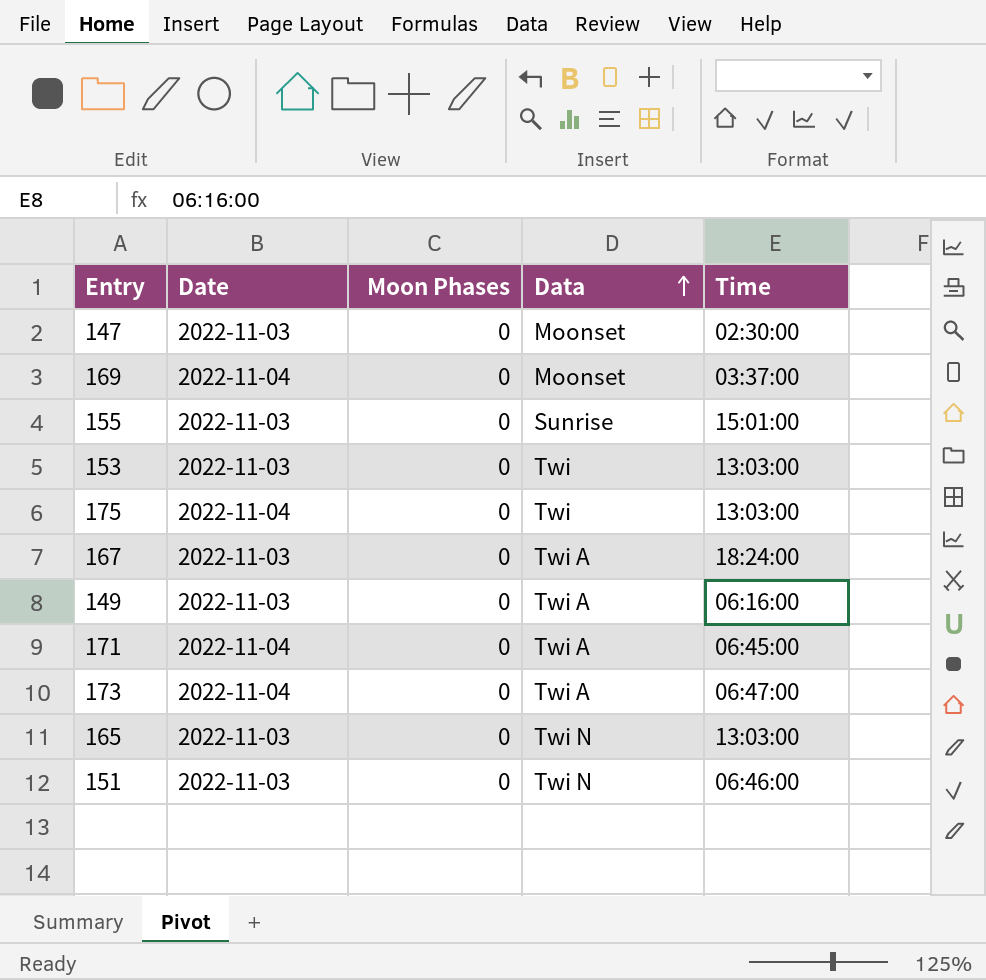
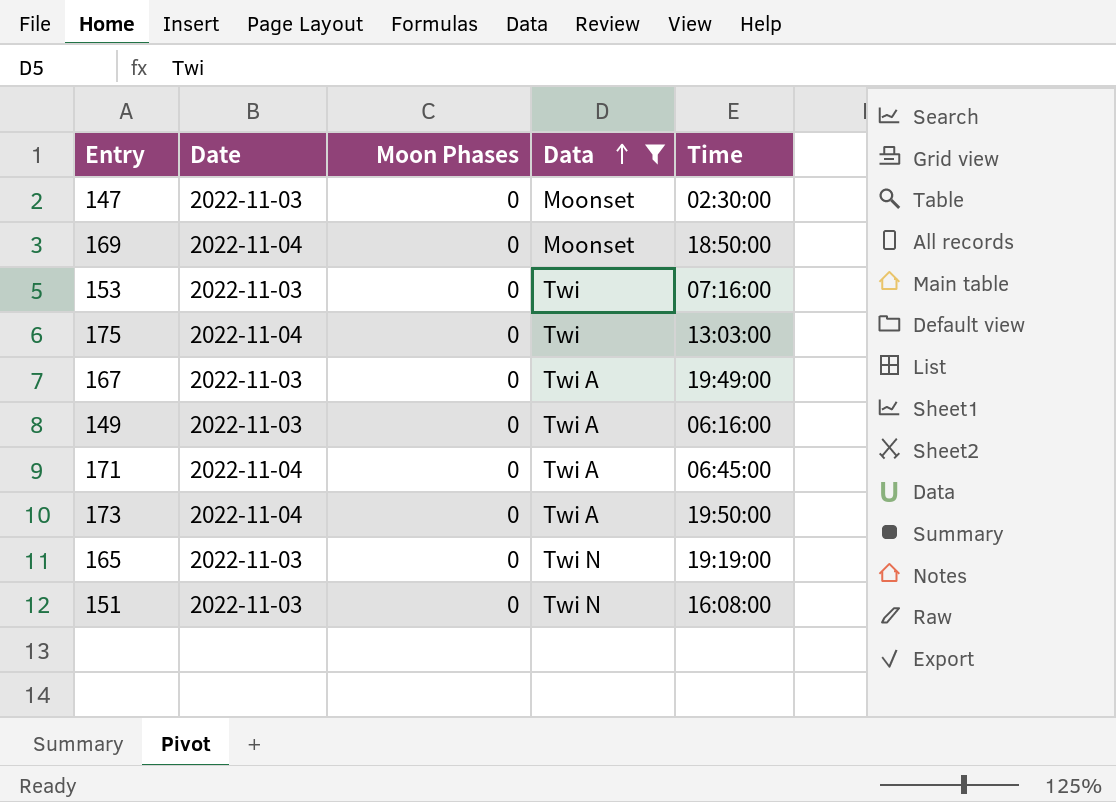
filter: none -> Data != Sunrise
169 | Time: 03:37:00 -> 18:50:00
153 | Time: 13:03:00 -> 07:16:00
167 | Time: 18:24:00 -> 19:49:00
173 | Time: 06:47:00 -> 19:50:00
165 | Time: 13:03:00 -> 19:19:00
151 | Time: 06:46:00 -> 16:08:00

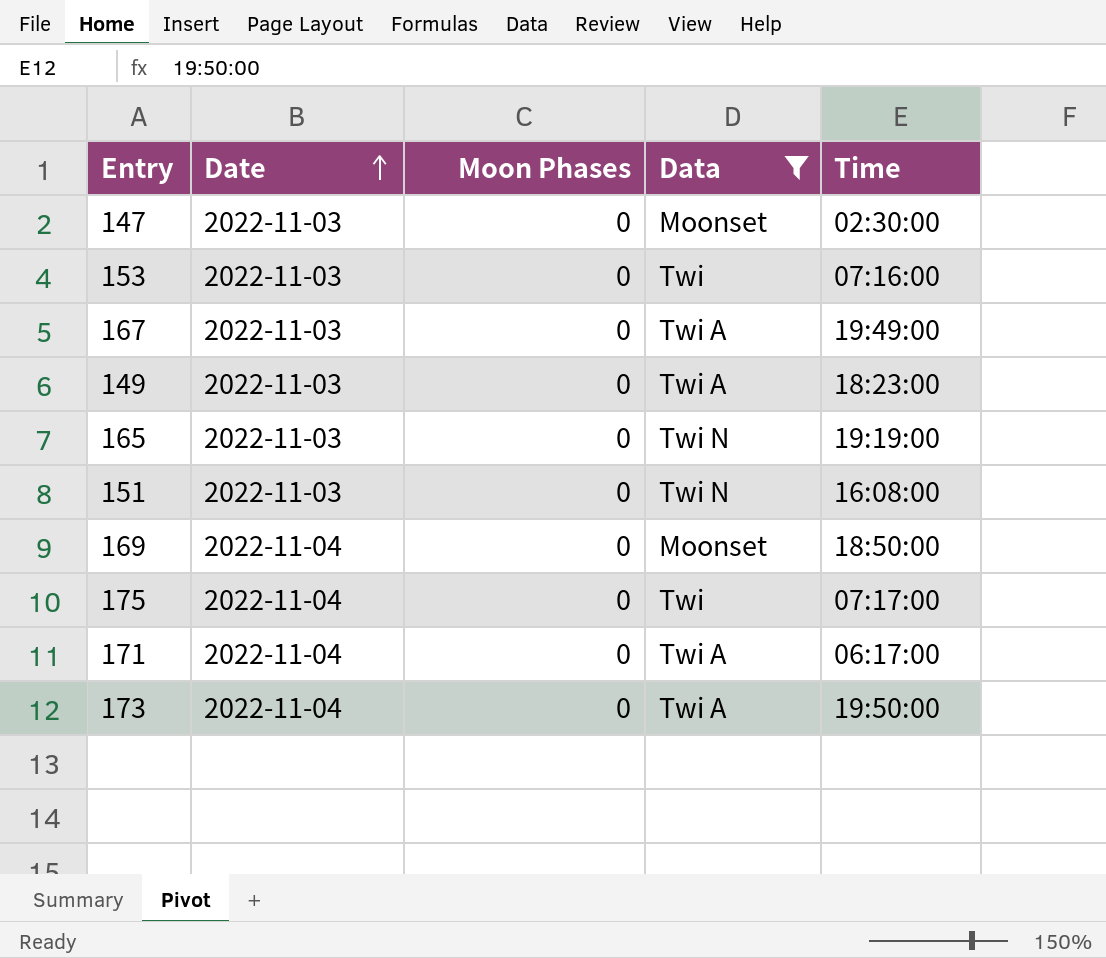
row order: Data ascending -> Date ascending
149 | Time: 06:16:00 -> 18:23:00
175 | Time: 13:03:00 -> 07:17:00
171 | Time: 06:45:00 -> 06:17:00

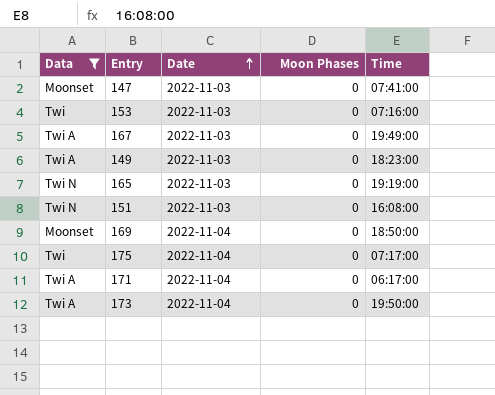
column Data | position: 4 -> 1
147 | Time: 02:30:00 -> 07:41:00

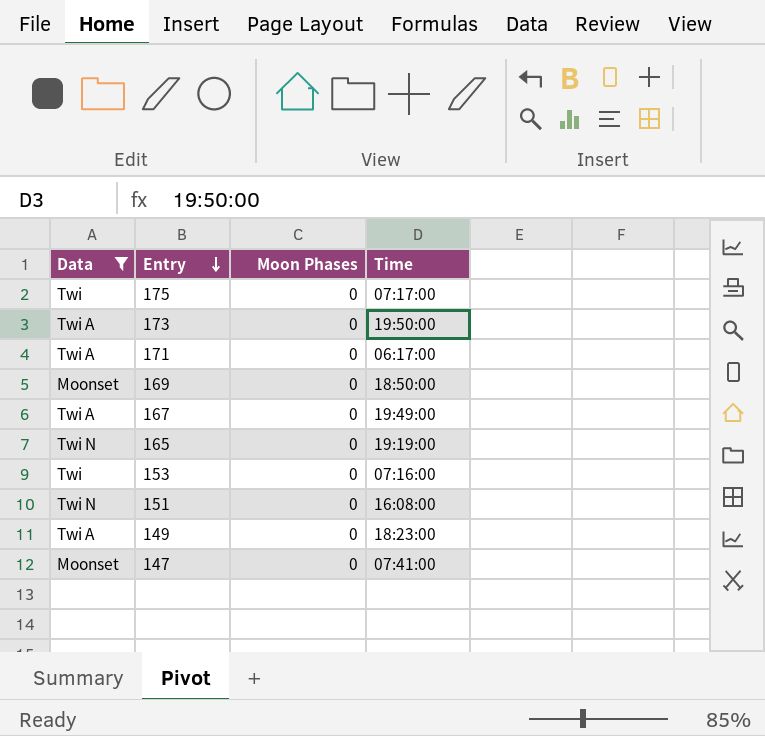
row order: Date ascending -> Entry descending
column Date | position: 3 -> none

